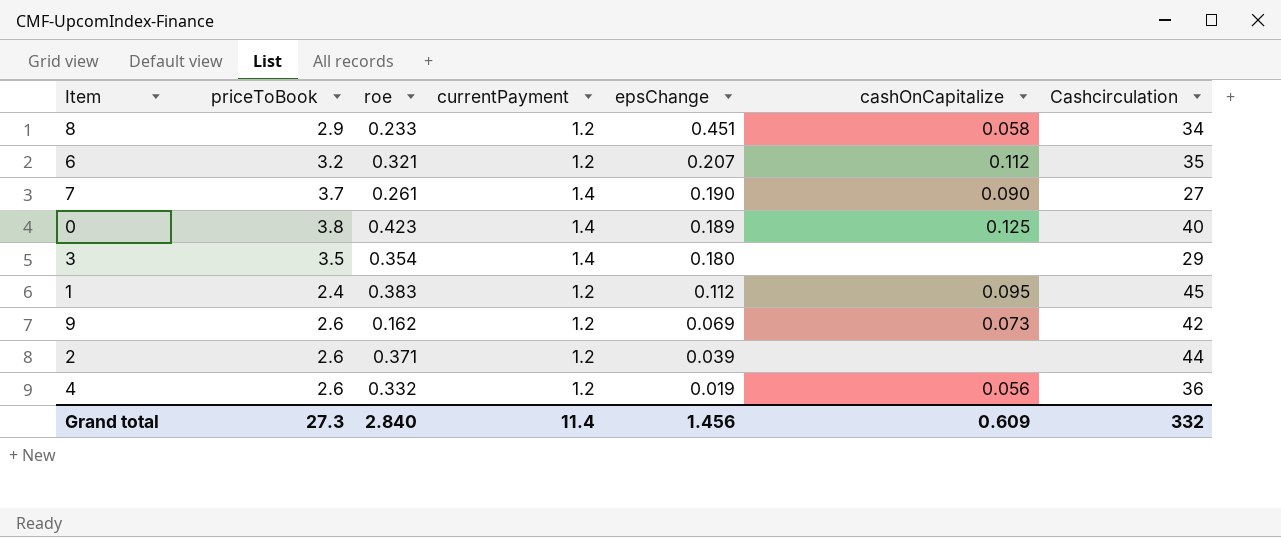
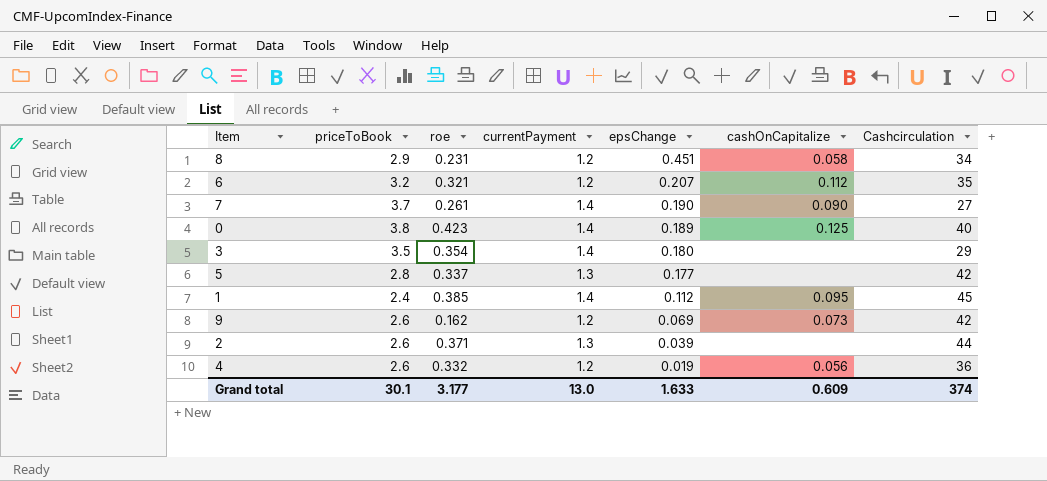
8 | roe: 0.233 -> 0.231
row 5: none -> 2.8 | 0.337 | 1.3 | 0.177 | none | 42
1 | roe: 0.383 -> 0.385
1 | currentPayment: 1.2 -> 1.4
2 | currentPayment: 1.2 -> 1.3
Grand total | priceToBook: 27.3 -> 30.1
Grand total | roe: 2.840 -> 3.177
Grand total | currentPayment: 11.4 -> 13.0
Grand total | epsChange: 1.456 -> 1.633
Grand total | Cashcirculation: 332 -> 374

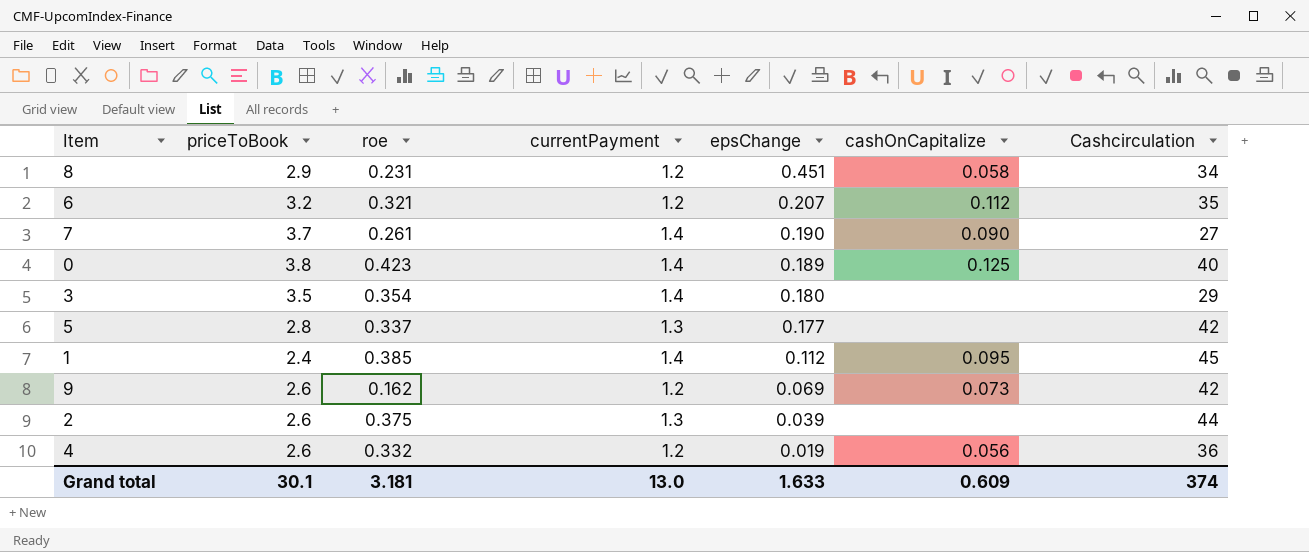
2 | roe: 0.371 -> 0.375
Grand total | roe: 3.177 -> 3.181

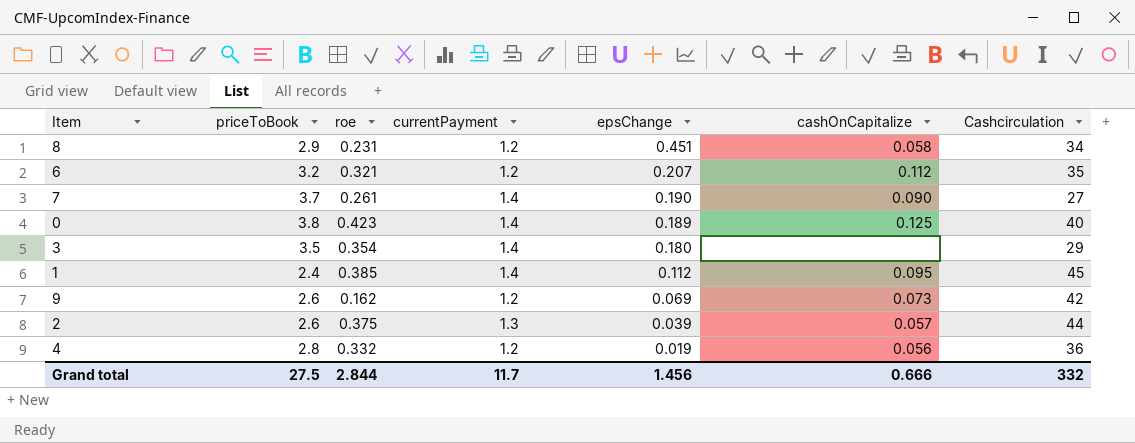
row 5: 2.8 | 0.337 | 1.3 | 0.177 | none | 42 -> none
2 | cashOnCapitalize: none -> 0.057
4 | priceToBook: 2.6 -> 2.8
Grand total | priceToBook: 30.1 -> 27.5
Grand total | roe: 3.181 -> 2.844
Grand total | currentPayment: 13.0 -> 11.7
Grand total | epsChange: 1.633 -> 1.456
Grand total | cashOnCapitalize: 0.609 -> 0.666
Grand total | Cashcirculation: 374 -> 332

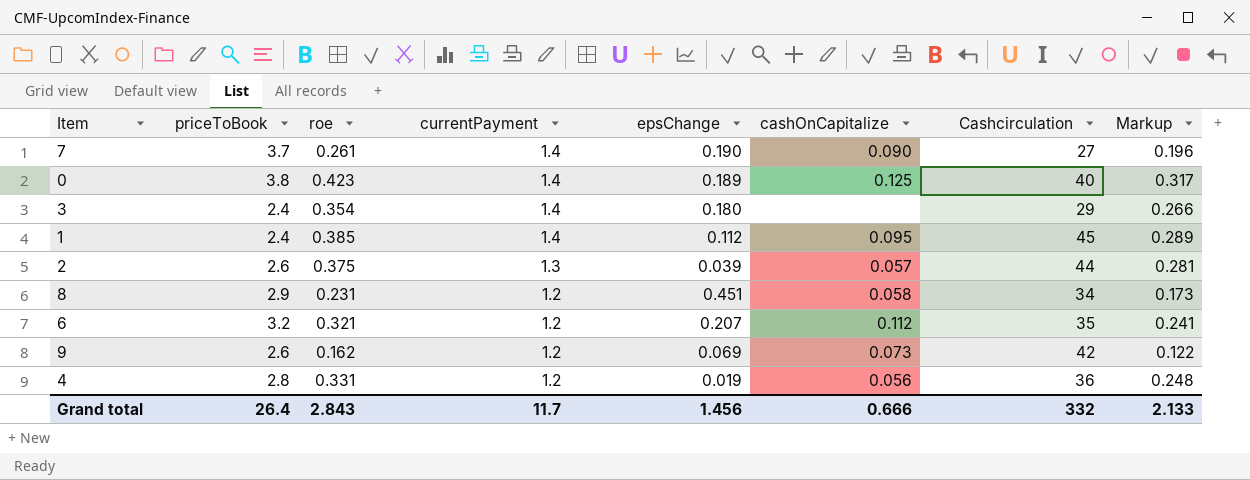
row order: epsChange descending -> currentPayment descending
column Markup | formula: none -> [roe] * 0.75
3 | priceToBook: 3.5 -> 2.4
4 | roe: 0.332 -> 0.331
Grand total | priceToBook: 27.5 -> 26.4
Grand total | roe: 2.844 -> 2.843

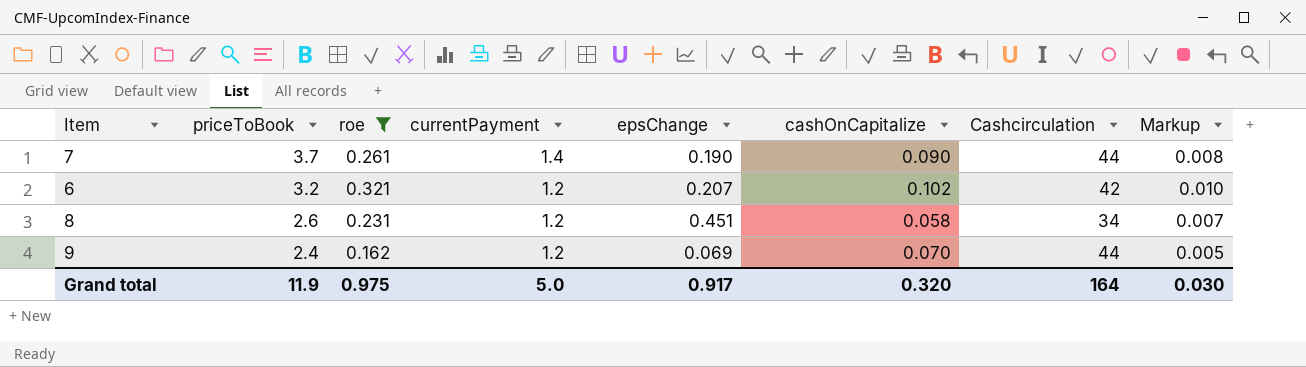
filter: none -> roe <= 0.321
row order: currentPayment descending -> priceToBook descending
column Markup | formula: [roe] * 0.75 -> [roe] * 0.03
7 | Cashcirculation: 27 -> 44
6 | cashOnCapitalize: 0.112 -> 0.102
6 | Cashcirculation: 35 -> 42
8 | priceToBook: 2.9 -> 2.6
9 | priceToBook: 2.6 -> 2.4
9 | cashOnCapitalize: 0.073 -> 0.070
9 | Cashcirculation: 42 -> 44
Grand total | priceToBook: 26.4 -> 11.9
Grand total | roe: 2.843 -> 0.975
Grand total | currentPayment: 11.7 -> 5.0
Grand total | epsChange: 1.456 -> 0.917
Grand total | cashOnCapitalize: 0.666 -> 0.320
Grand total | Cashcirculation: 332 -> 164
Grand total | Markup: 2.133 -> 0.030

